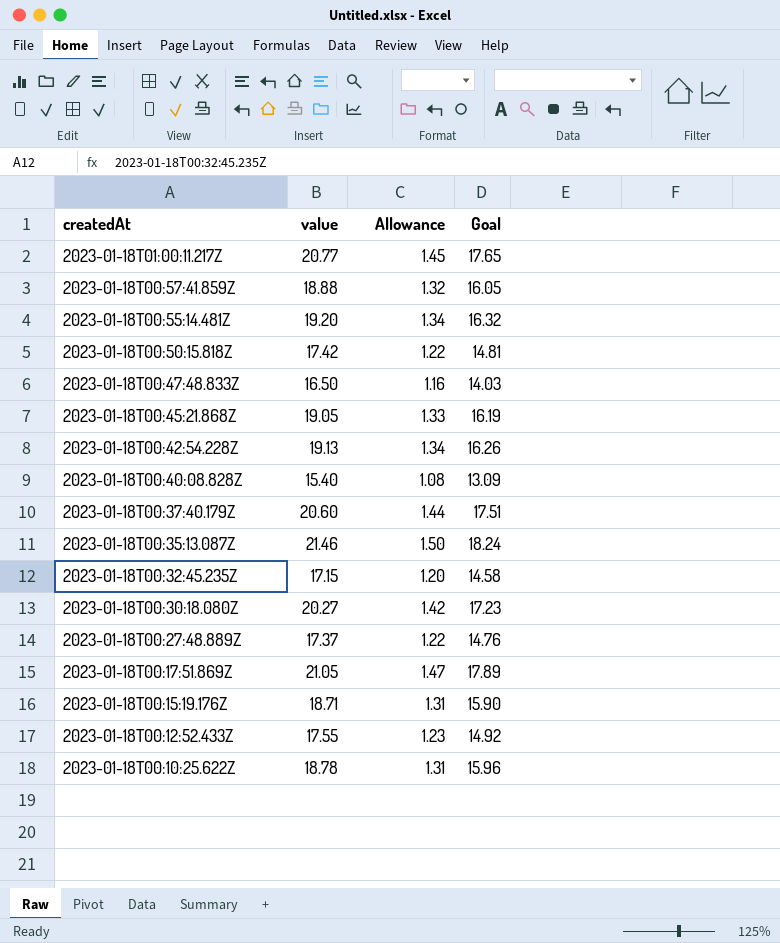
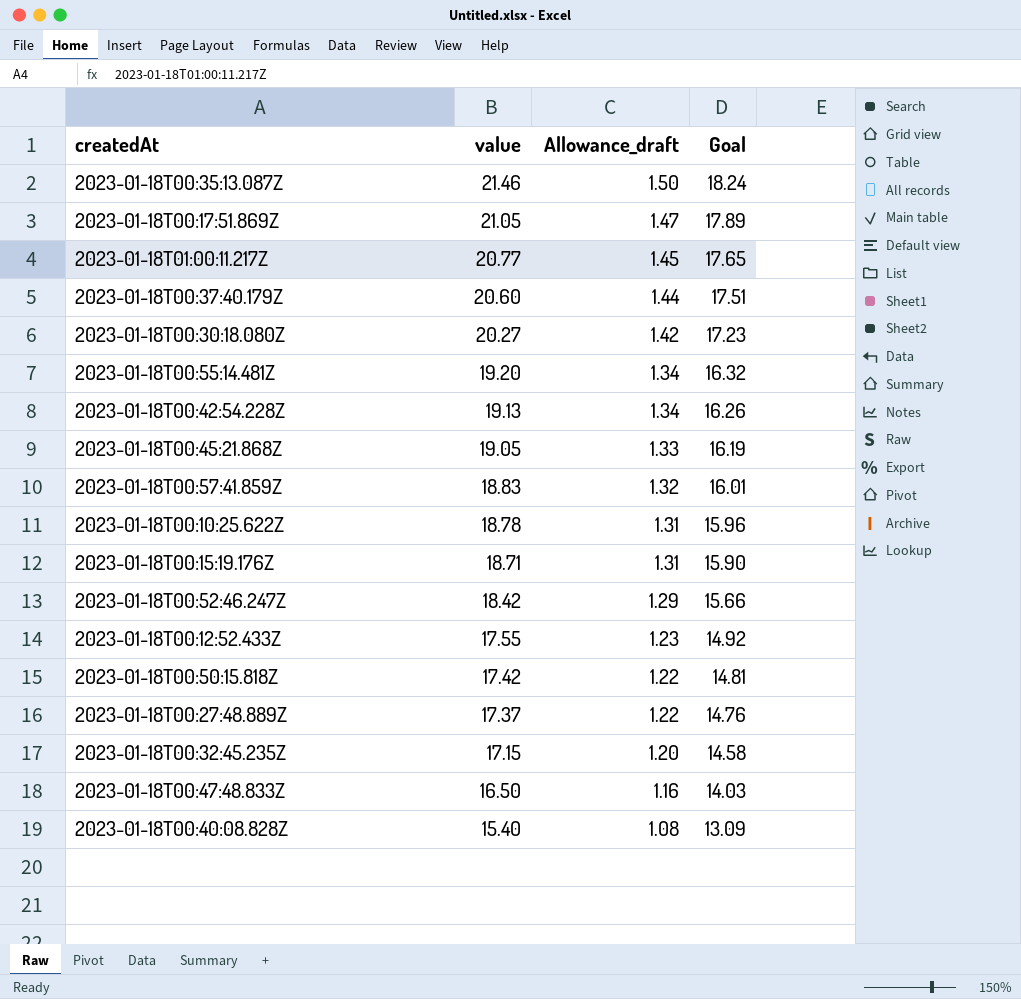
row order: createdAt descending -> value descending
column name: Allowance -> Allowance_draft
2023-01-18T00:57:41.859Z | value: 18.88 -> 18.83
2023-01-18T00:57:41.859Z | Goal: 16.05 -> 16.01
row 2023-01-18T00:52:46.247Z: none -> 18.42 | 1.29 | 15.66

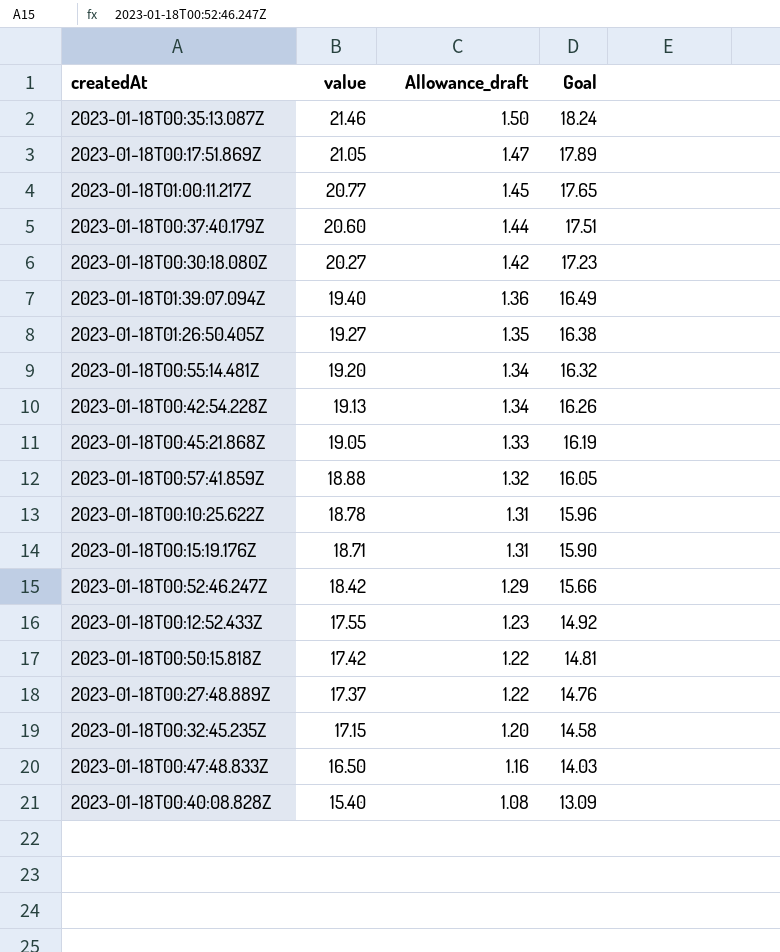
row 2023-01-18T01:39:07.094Z: none -> 19.40 | 1.36 | 16.49
row 2023-01-18T01:26:50.405Z: none -> 19.27 | 1.35 | 16.38
2023-01-18T00:57:41.859Z | value: 18.83 -> 18.88
2023-01-18T00:57:41.859Z | Goal: 16.01 -> 16.05

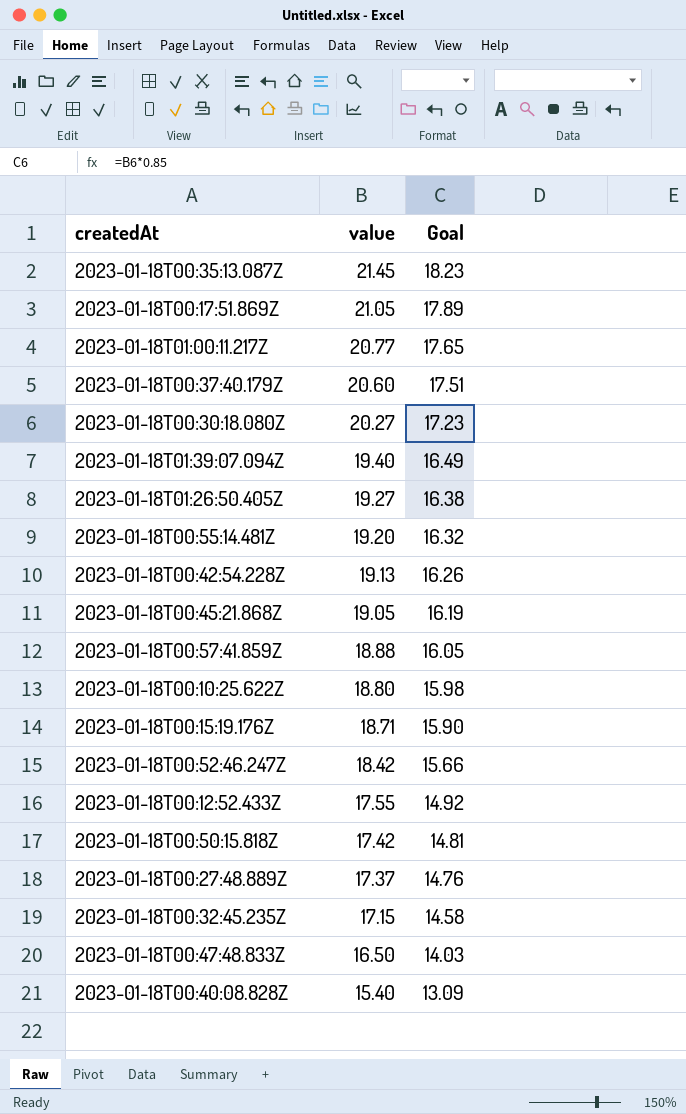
column Allowance_draft | formula: [value] * 0.07 -> none
2023-01-18T00:35:13.087Z | value: 21.46 -> 21.45
2023-01-18T00:35:13.087Z | Goal: 18.24 -> 18.23
2023-01-18T00:10:25.622Z | value: 18.78 -> 18.80
2023-01-18T00:10:25.622Z | Goal: 15.96 -> 15.98

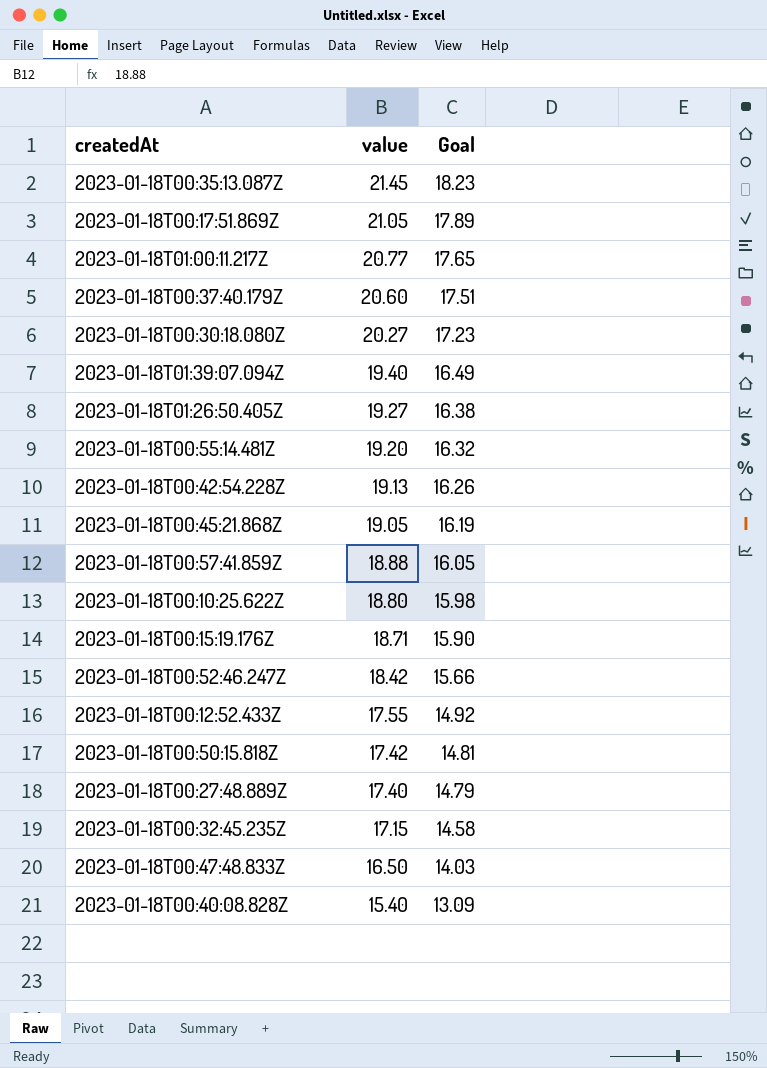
2023-01-18T00:27:48.889Z | value: 17.37 -> 17.40
2023-01-18T00:27:48.889Z | Goal: 14.76 -> 14.79

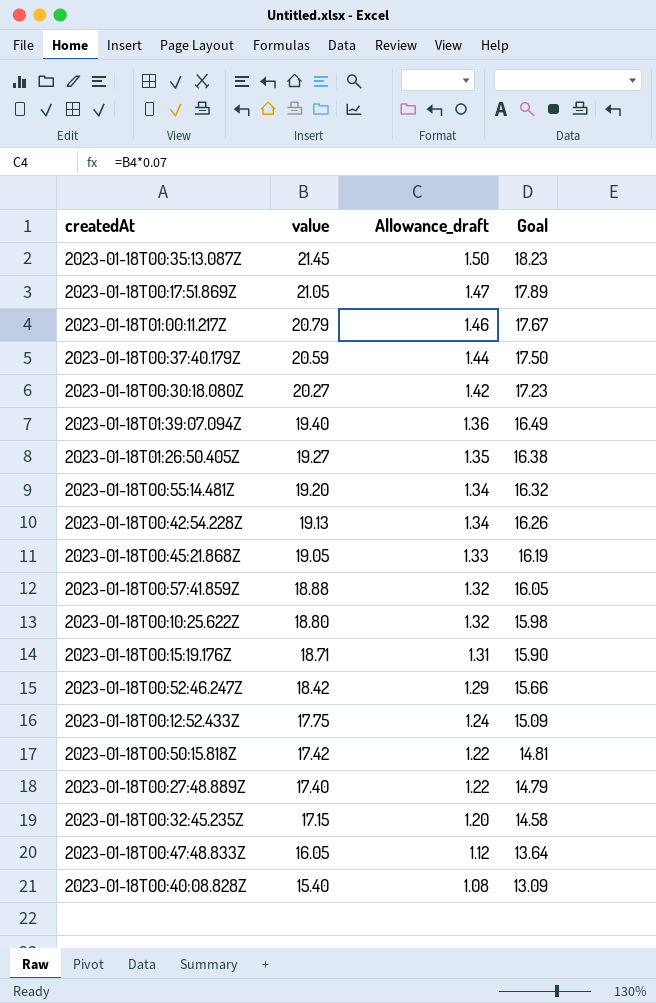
column Allowance_draft | formula: none -> [value] * 0.07
2023-01-18T01:00:11.217Z | value: 20.77 -> 20.79
2023-01-18T01:00:11.217Z | Goal: 17.65 -> 17.67
2023-01-18T00:37:40.179Z | value: 20.60 -> 20.59
2023-01-18T00:37:40.179Z | Goal: 17.51 -> 17.50
2023-01-18T00:12:52.433Z | value: 17.55 -> 17.75
2023-01-18T00:12:52.433Z | Goal: 14.92 -> 15.09
2023-01-18T00:47:48.833Z | value: 16.50 -> 16.05
2023-01-18T00:47:48.833Z | Goal: 14.03 -> 13.64

